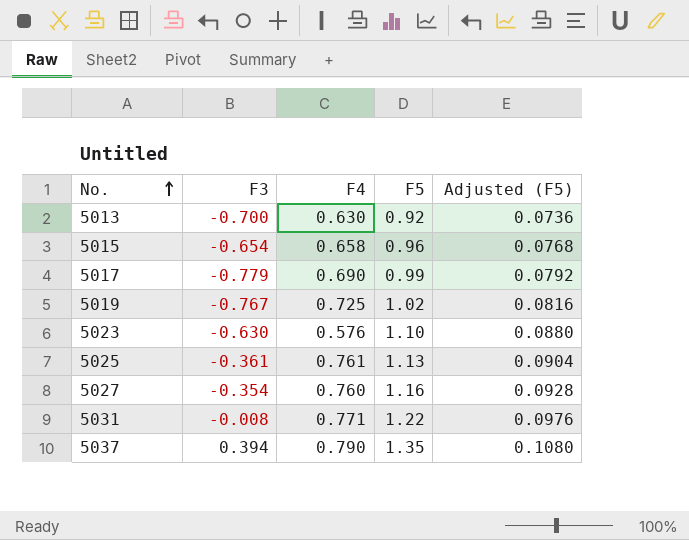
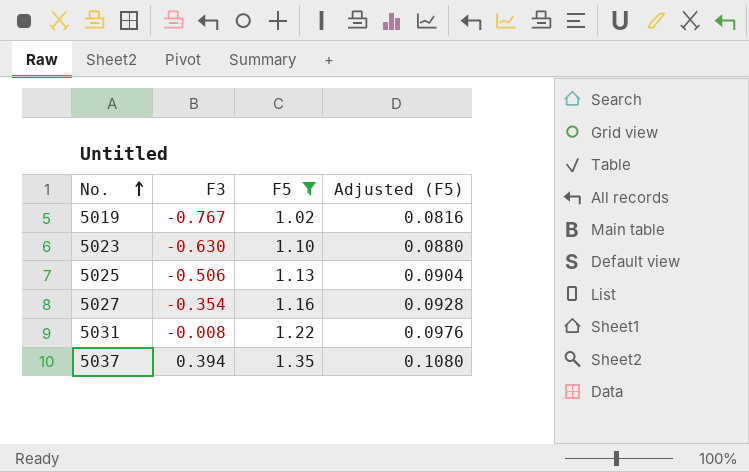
filter: none -> F5 >= 1.02
column F4 | position: 3 -> none
5025 | F3: -0.361 -> -0.506

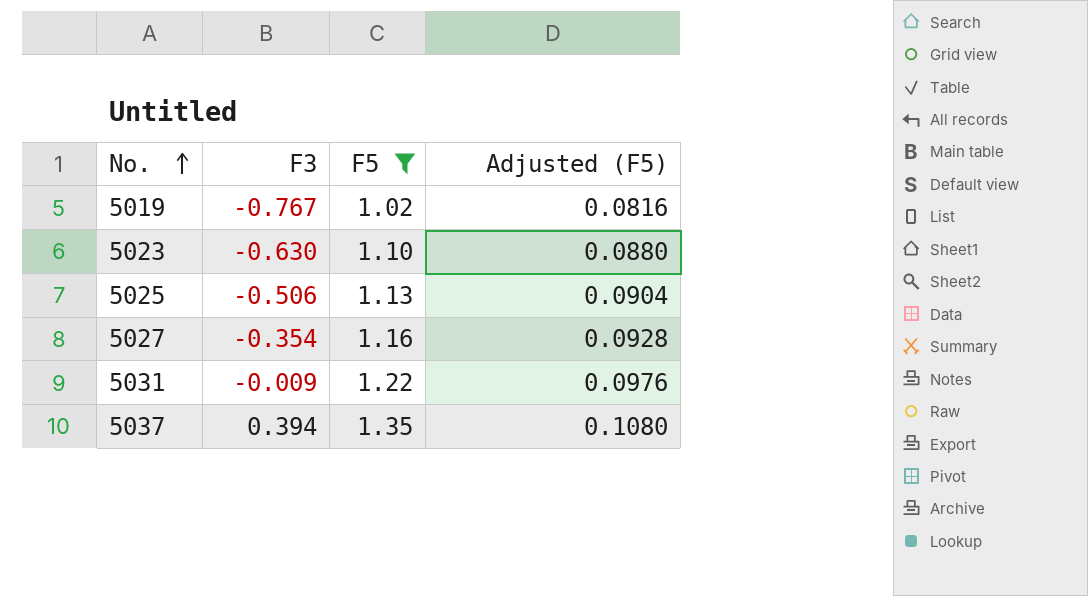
5031 | F3: -0.008 -> -0.009

